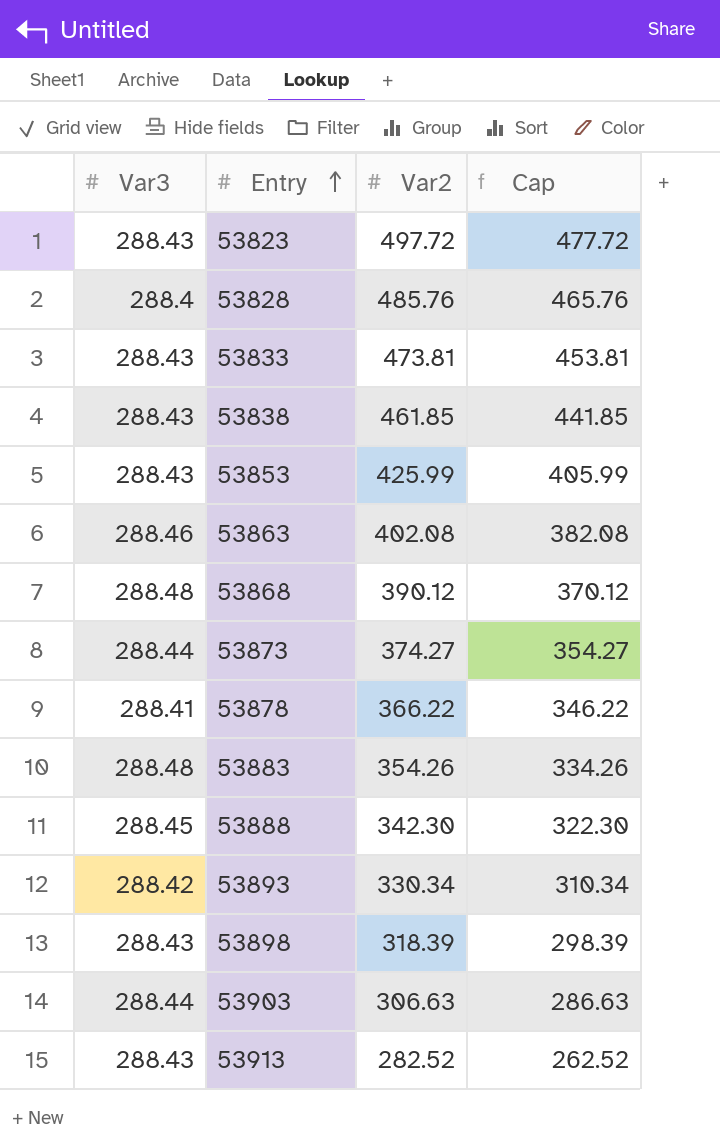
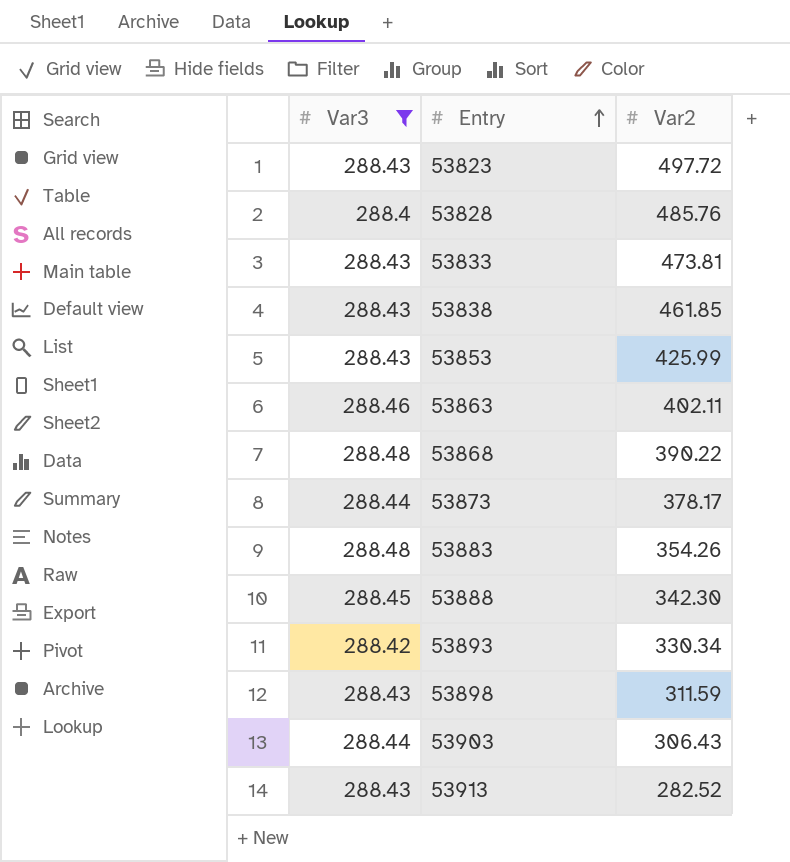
filter: none -> Var3 != 288.41
column Cap | formula: [Var2] - 20 -> none
53863 | Var2: 402.08 -> 402.11
53868 | Var2: 390.12 -> 390.22
53873 | Var2: 374.27 -> 378.17
53898 | Var2: 318.39 -> 311.59
53903 | Var2: 306.63 -> 306.43

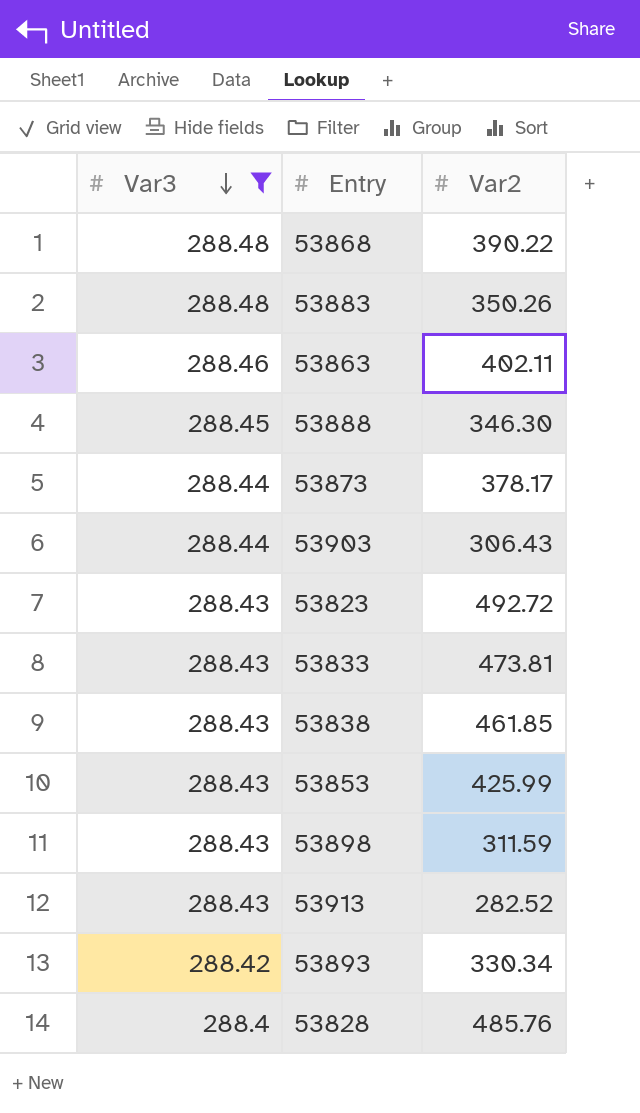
row order: Entry ascending -> Var3 descending
53883 | Var2: 354.26 -> 350.26
53888 | Var2: 342.30 -> 346.30
53823 | Var2: 497.72 -> 492.72

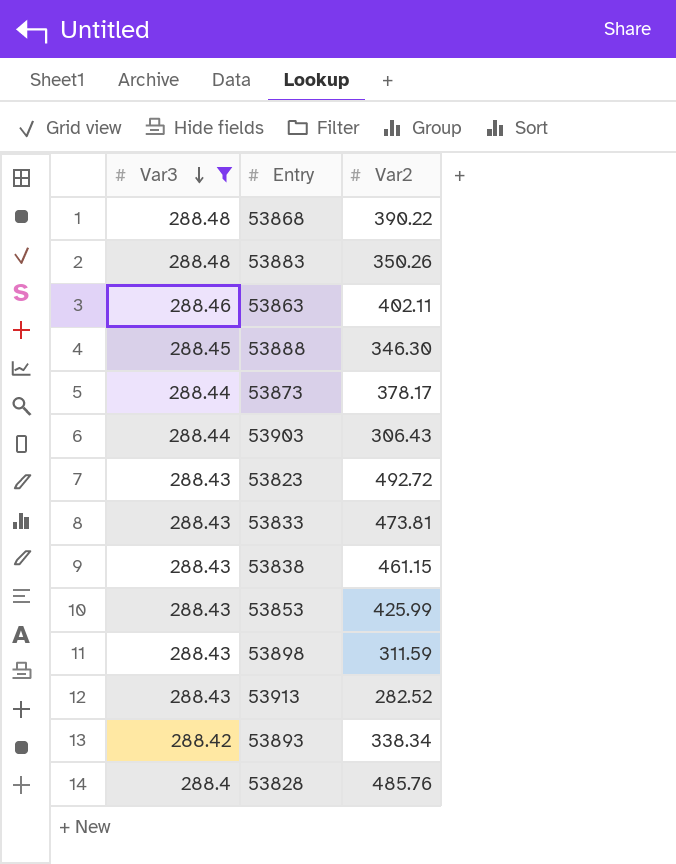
53838 | Var2: 461.85 -> 461.15
53893 | Var2: 330.34 -> 338.34

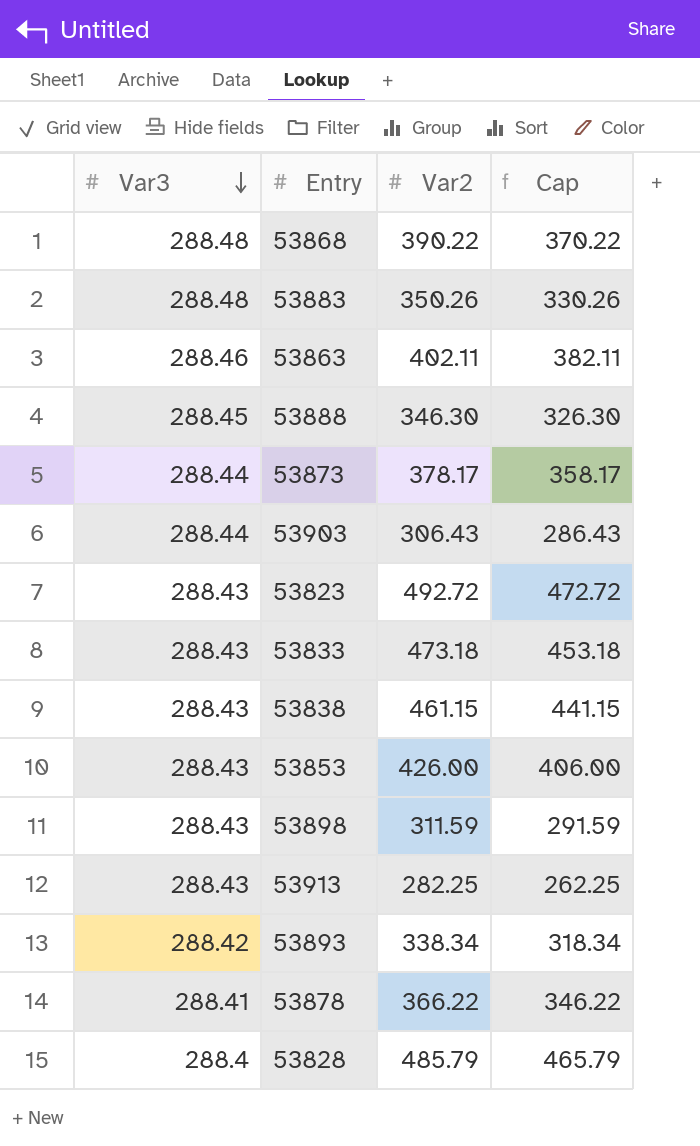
filter: Var3 != 288.41 -> none
column Cap | formula: none -> [Var2] - 20
53833 | Var2: 473.81 -> 473.18
53853 | Var2: 425.99 -> 426.00
53913 | Var2: 282.52 -> 282.25
53828 | Var2: 485.76 -> 485.79

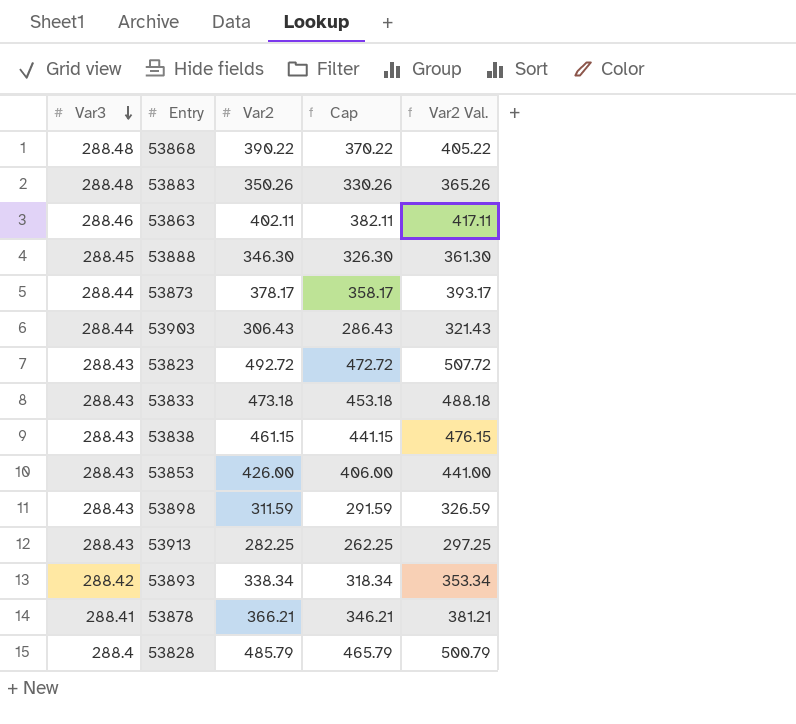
column Var2 Val. | formula: none -> [Var2] + 15
53878 | Var2: 366.22 -> 366.21
53878 | Cap: 346.22 -> 346.21

